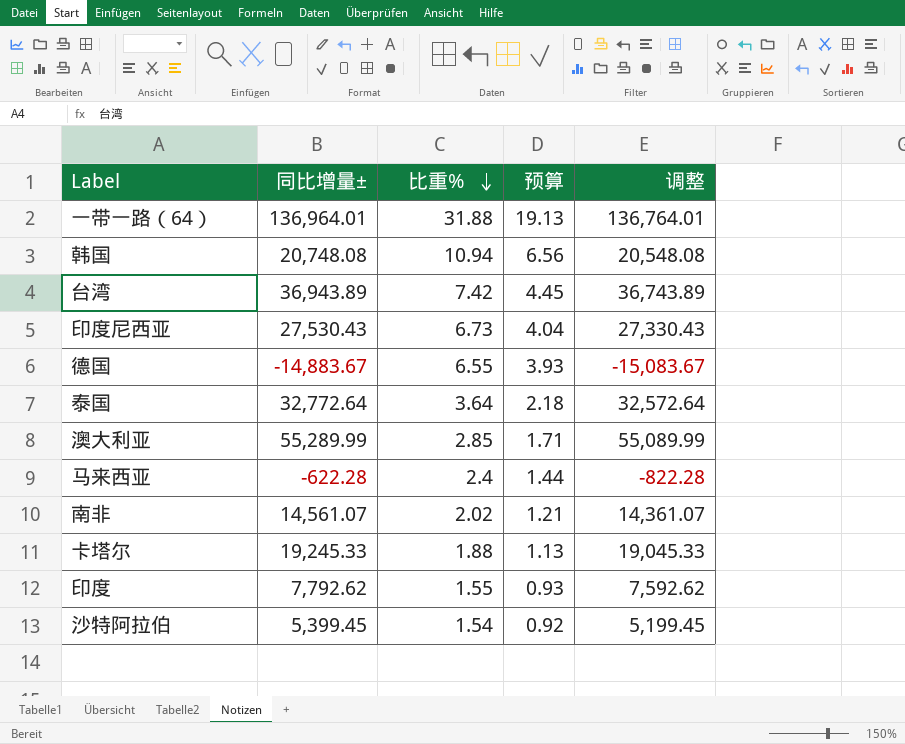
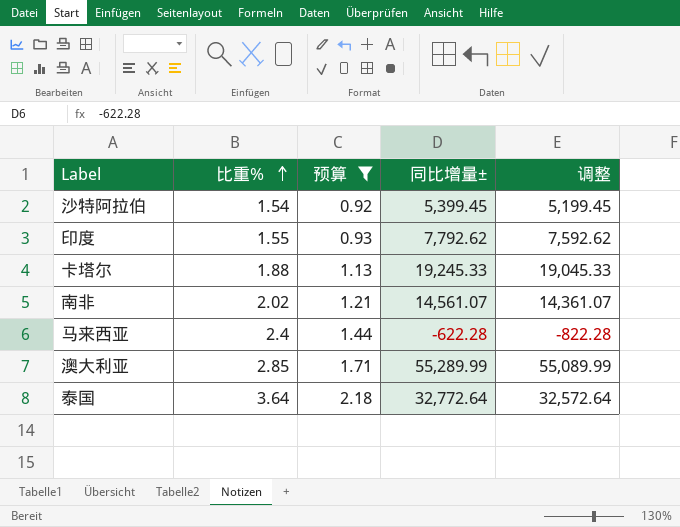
filter: none -> 预算 <= 2.18
row order: 比重% descending -> 比重% ascending
column 同比增量± | position: 2 -> 4

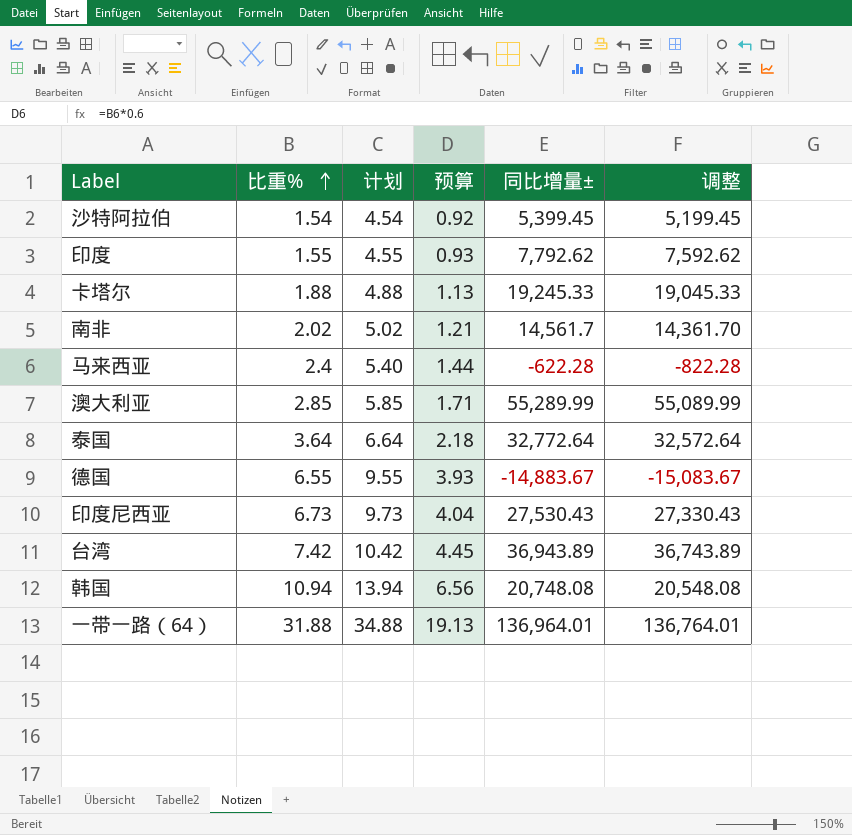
filter: 预算 <= 2.18 -> none
column 计划 | formula: none -> [比重%] + 3
南非 | 同比增量±: 14,561.07 -> 14,561.7
南非 | 调整: 14,361.07 -> 14,361.70

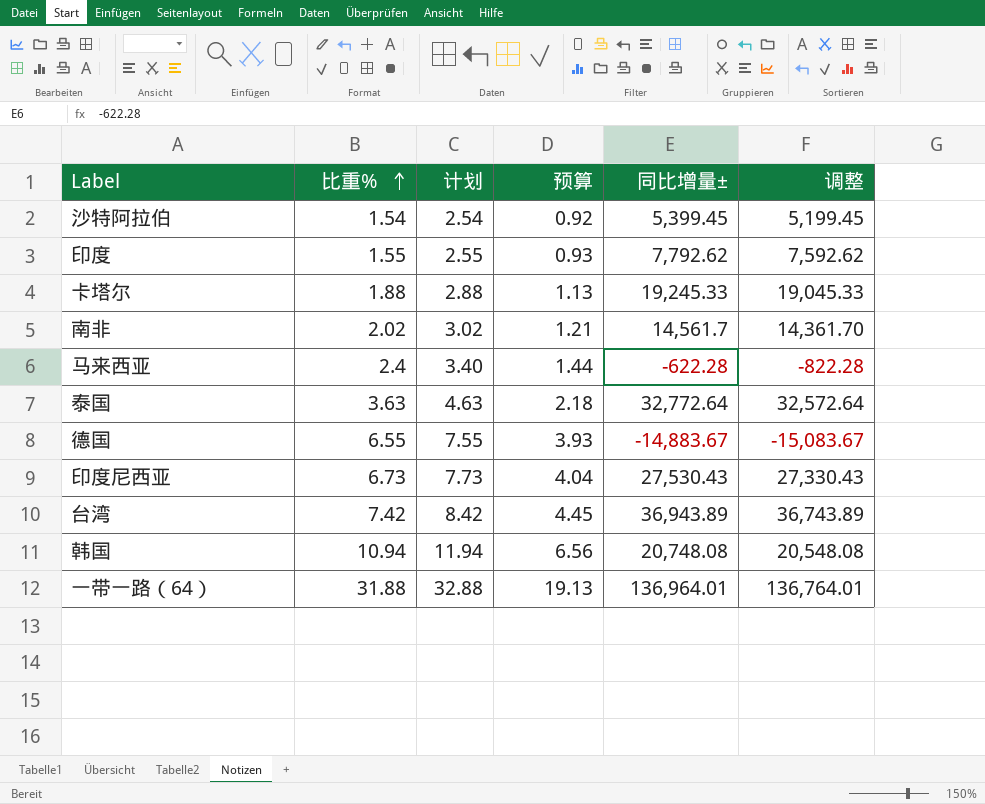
column 计划 | formula: [比重%] + 3 -> [比重%] + 1
row 澳大利亚: 2.85 | 5.85 | 1.71 | 55,289.99 | 55,089.99 -> none
泰国 | 比重%: 3.64 -> 3.63

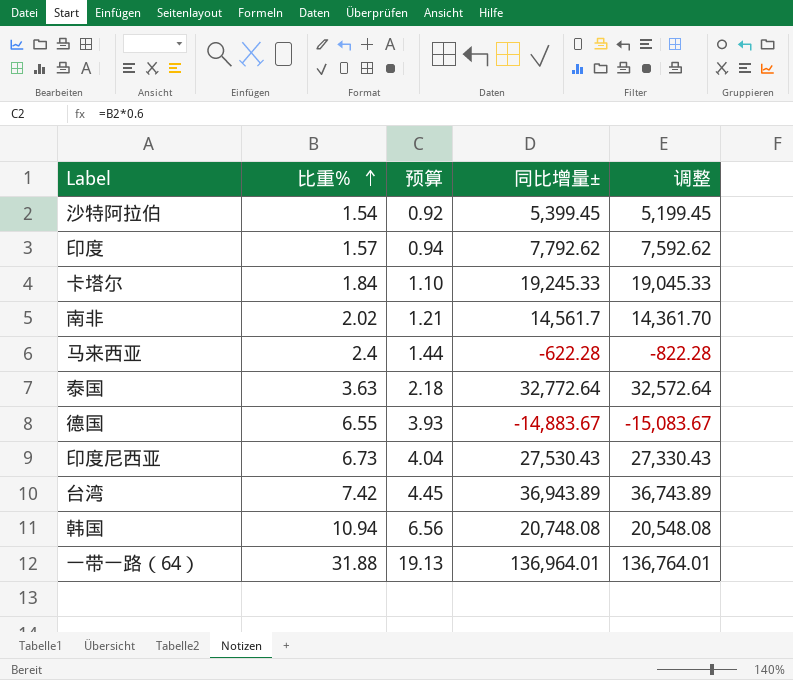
column 计划 | formula: [比重%] + 1 -> none
印度 | 比重%: 1.55 -> 1.57
印度 | 预算: 0.93 -> 0.94
卡塔尔 | 比重%: 1.88 -> 1.84
卡塔尔 | 预算: 1.13 -> 1.10

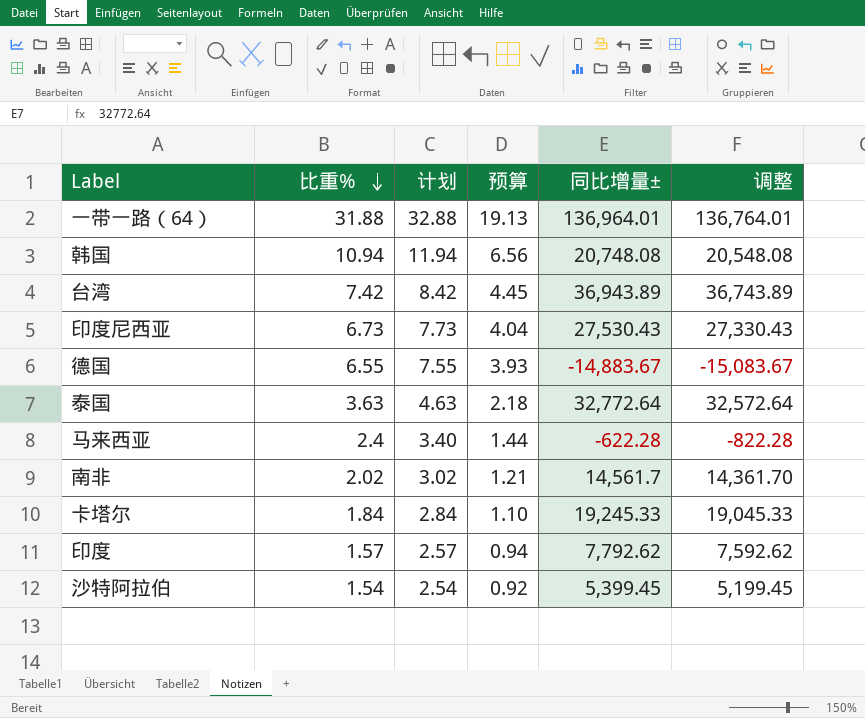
row order: 比重% ascending -> 比重% descending
column 计划 | formula: none -> [比重%] + 1

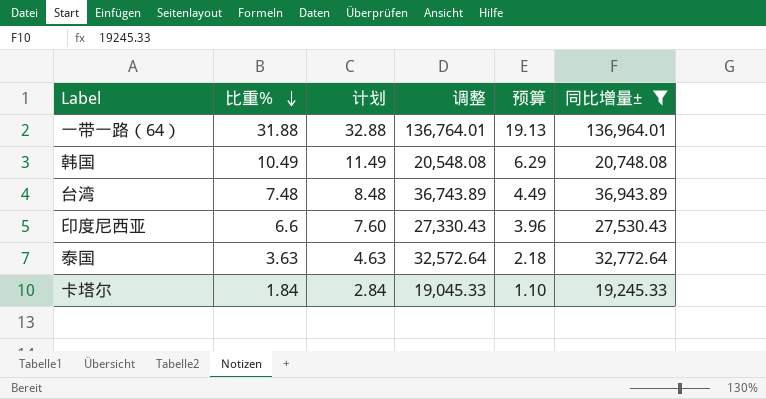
filter: none -> 同比增量± >= 19,245.33
column 调整 | position: 6 -> 4
韩国 | 比重%: 10.94 -> 10.49
韩国 | 计划: 11.94 -> 11.49
韩国 | 预算: 6.56 -> 6.29
台湾 | 比重%: 7.42 -> 7.48
台湾 | 计划: 8.42 -> 8.48
台湾 | 预算: 4.45 -> 4.49
印度尼西亚 | 比重%: 6.73 -> 6.6
印度尼西亚 | 计划: 7.73 -> 7.60
印度尼西亚 | 预算: 4.04 -> 3.96

